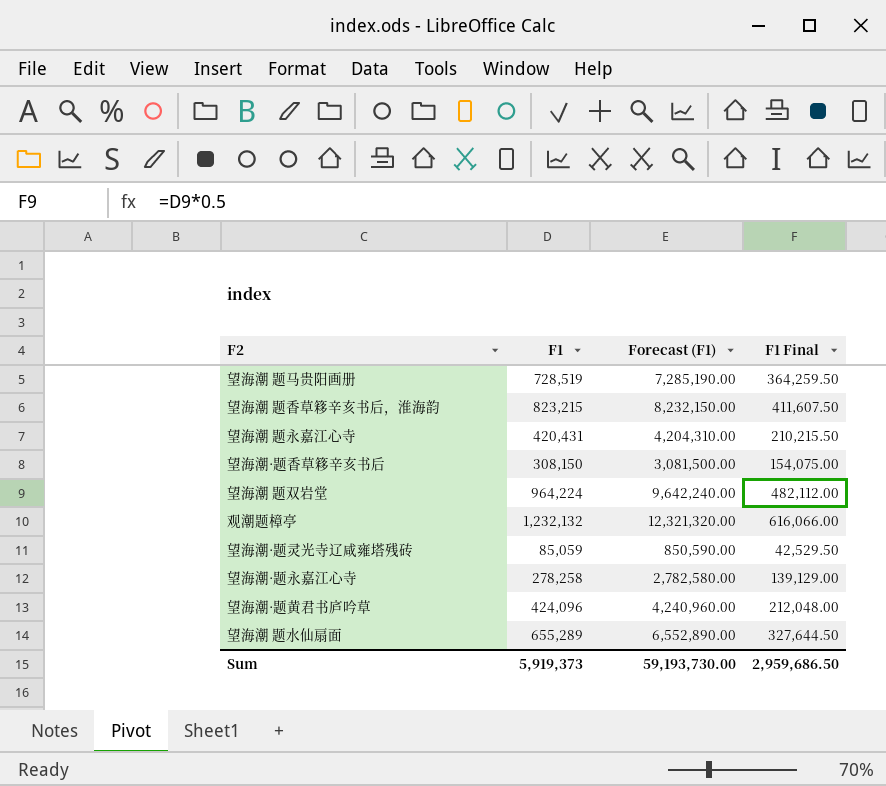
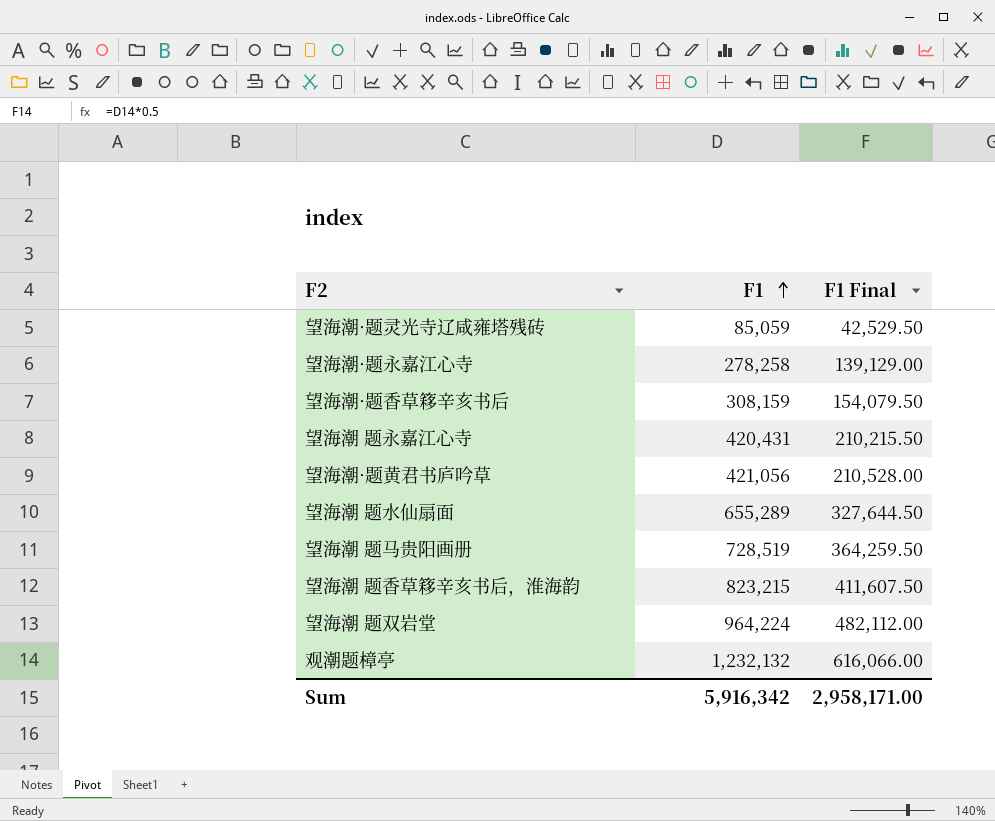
row order: none -> F1 ascending
column Forecast (F1) | formula: [F1] * 10 -> none
望海潮·题香草簃辛亥书后 | F1: 308,150 -> 308,159
望海潮·题香草簃辛亥书后 | F1 Final: 154,075.00 -> 154,079.50
望海潮·题黄君书庐吟草 | F1: 424,096 -> 421,056
望海潮·题黄君书庐吟草 | F1 Final: 212,048.00 -> 210,528.00
Sum | F1: 5,919,373 -> 5,916,342
Sum | F1 Final: 2,959,686.50 -> 2,958,171.00

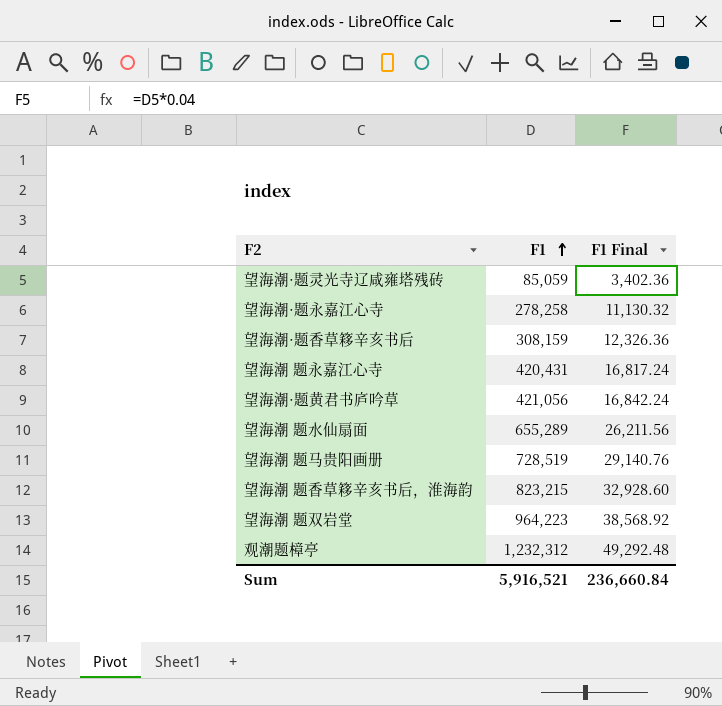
column F1 Final | formula: [F1] * 0.5 -> [F1] * 0.04
望海潮 题双岩堂 | F1: 964,224 -> 964,223
观潮题樟亭 | F1: 1,232,132 -> 1,232,312
Sum | F1: 5,916,342 -> 5,916,521
Sum | F1 Final: 2,958,171.00 -> 236,660.84

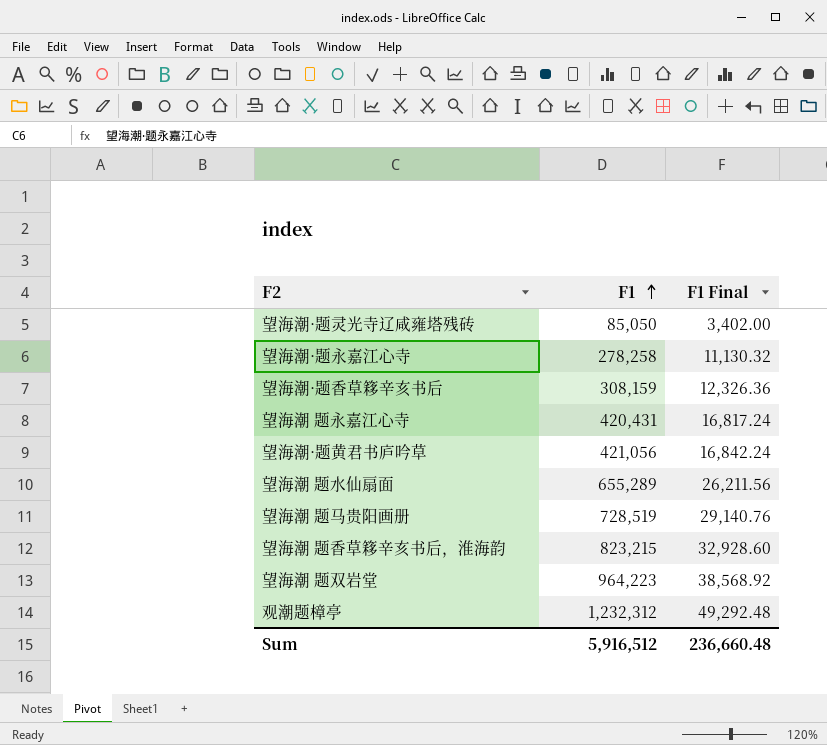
望海潮·题灵光寺辽咸雍塔残砖 | F1: 85,059 -> 85,050
望海潮·题灵光寺辽咸雍塔残砖 | F1 Final: 3,402.36 -> 3,402.00
Sum | F1: 5,916,521 -> 5,916,512
Sum | F1 Final: 236,660.84 -> 236,660.48

